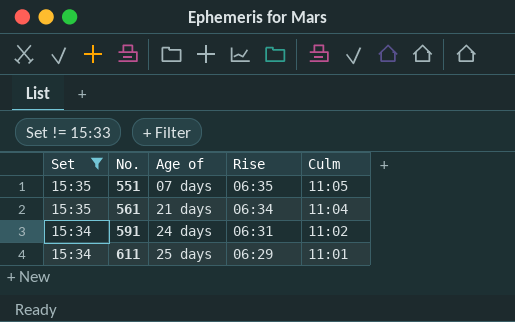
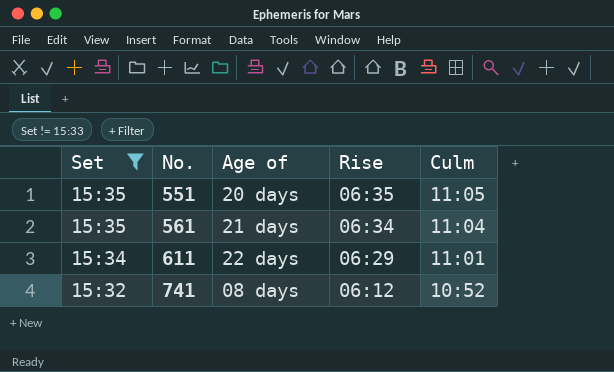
row 591: 15:34 | 24 days | 06:31 | 11:02 -> none
551 | Age of: 07 days -> 20 days
611 | Age of: 25 days -> 22 days
row 741: none -> 15:32 | 08 days | 06:12 | 10:52

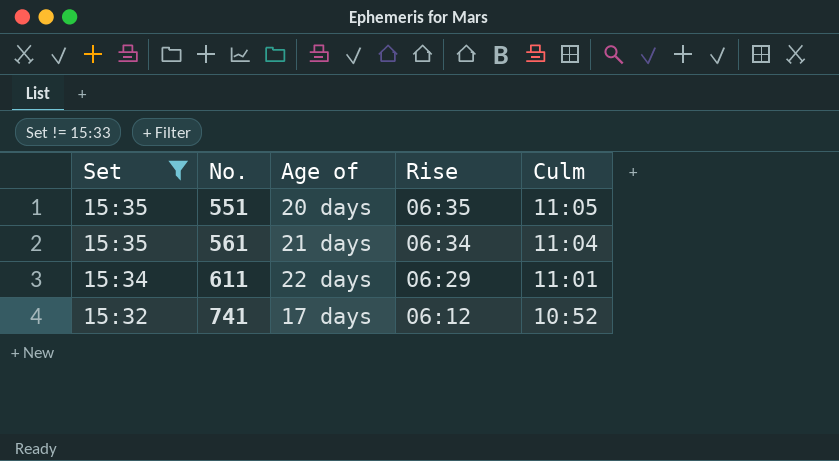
741 | Age of: 08 days -> 17 days

